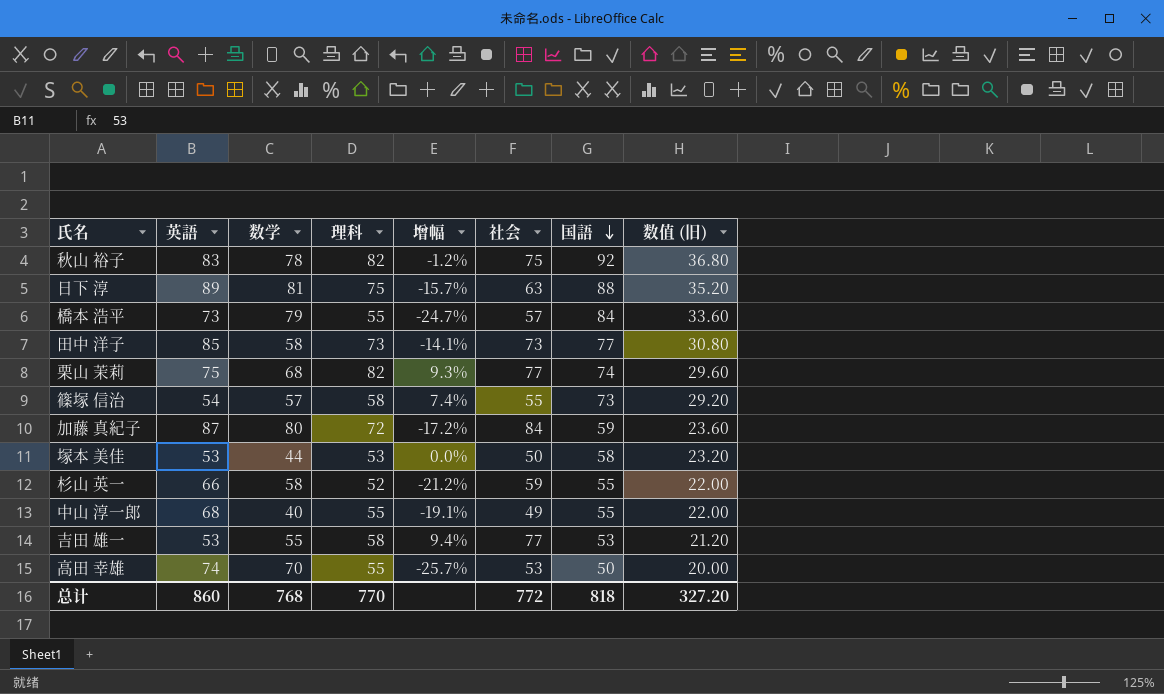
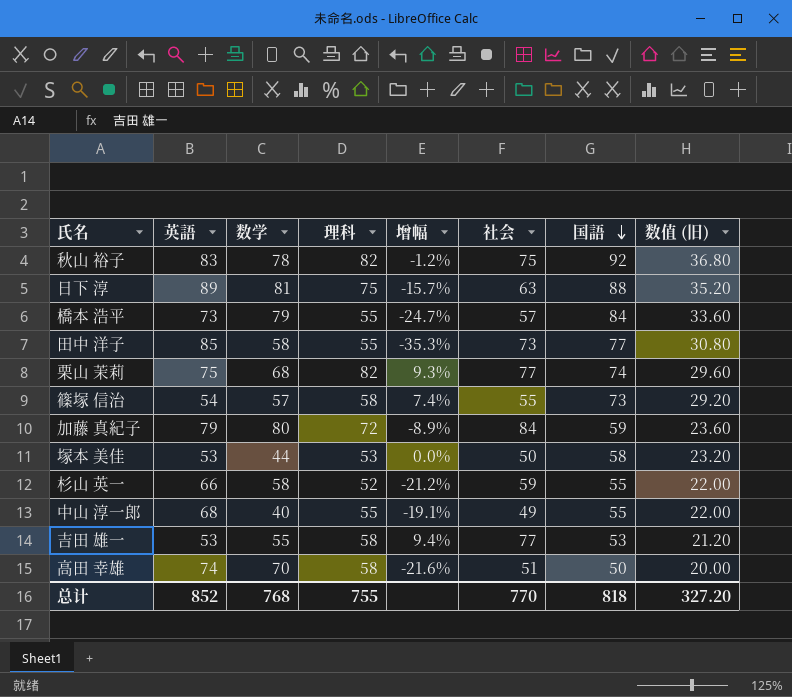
田中 洋子 | 理科: 73 -> 55
田中 洋子 | 增幅: -14.1% -> -35.3%
加藤 真紀子 | 英語: 87 -> 79
加藤 真紀子 | 增幅: -17.2% -> -8.9%
高田 幸雄 | 理科: 55 -> 58
高田 幸雄 | 增幅: -25.7% -> -21.6%
高田 幸雄 | 社会: 53 -> 51
总计 | 英語: 860 -> 852
总计 | 理科: 770 -> 755
总计 | 社会: 772 -> 770

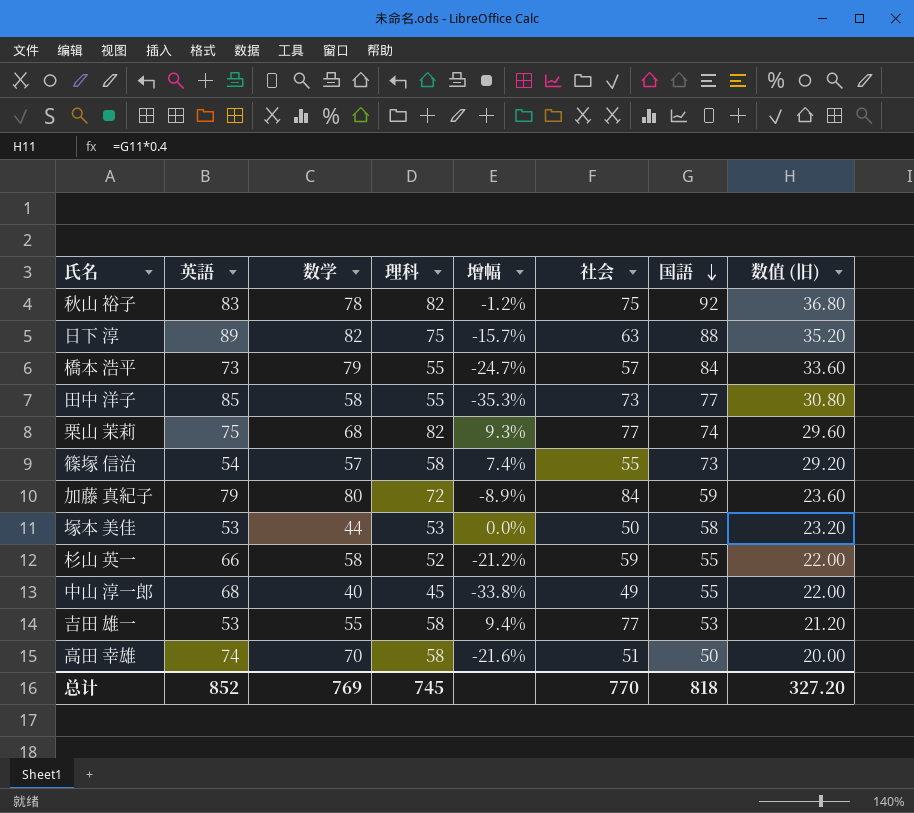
日下 淳 | 数学: 81 -> 82
中山 淳一郎 | 理科: 55 -> 45
中山 淳一郎 | 增幅: -19.1% -> -33.8%
总计 | 数学: 768 -> 769
总计 | 理科: 755 -> 745

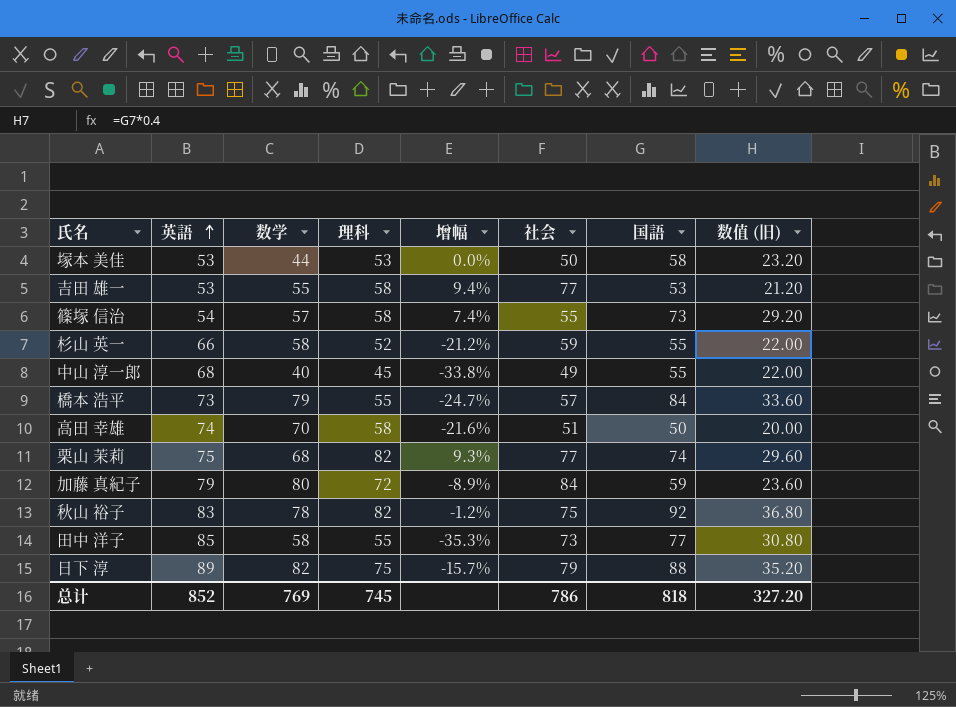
row order: 国語 descending -> 英語 ascending
日下 淳 | 社会: 63 -> 79
总计 | 社会: 770 -> 786

